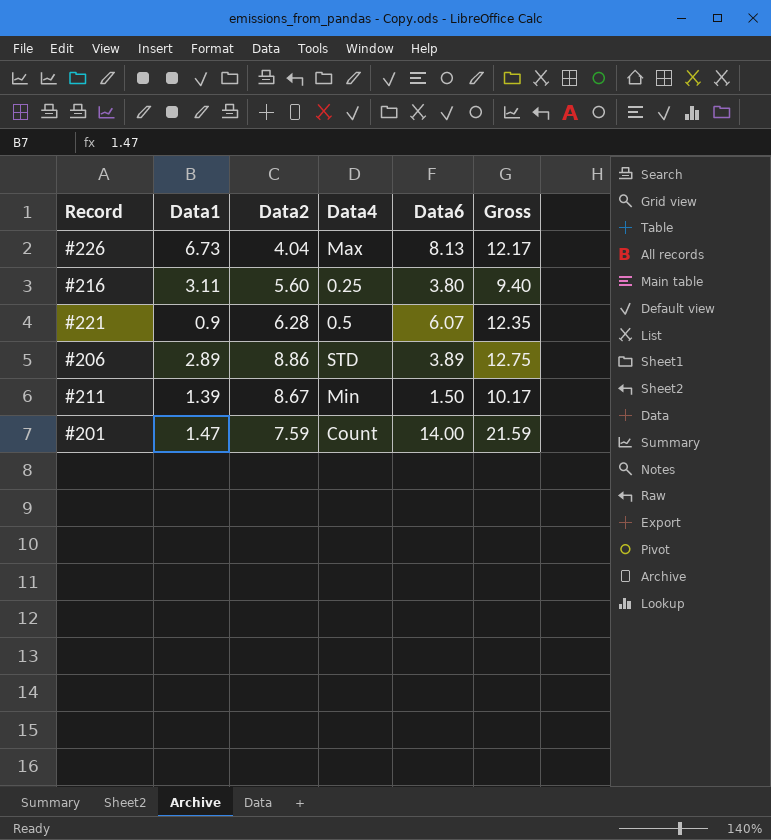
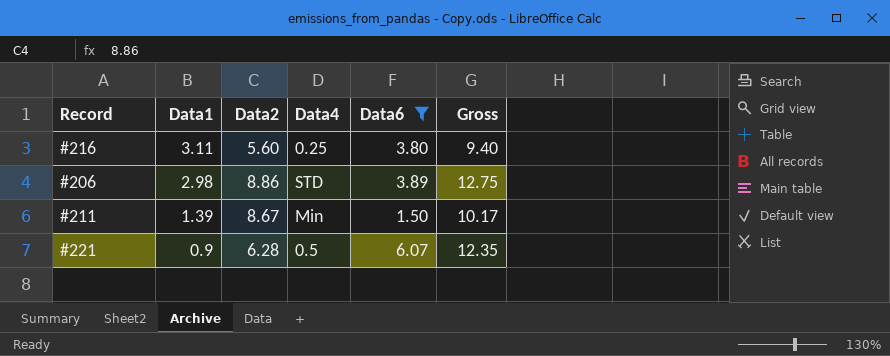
filter: none -> Data6 <= 6.07
row order: none -> Data1 descending
#206 | Data1: 2.89 -> 2.98

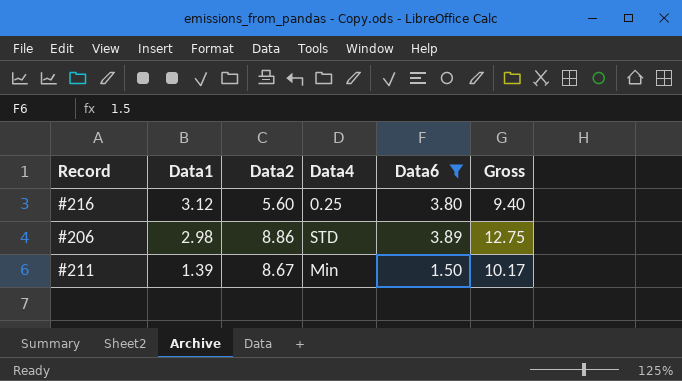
row #221: 0.9 | 6.28 | 0.5 | 6.07 | 12.35 -> none
#216 | Data1: 3.11 -> 3.12

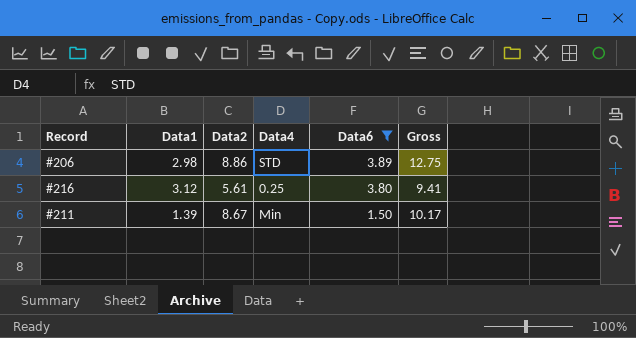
row order: Data1 descending -> Data6 descending
#216 | Data2: 5.60 -> 5.61
#216 | Gross: 9.40 -> 9.41

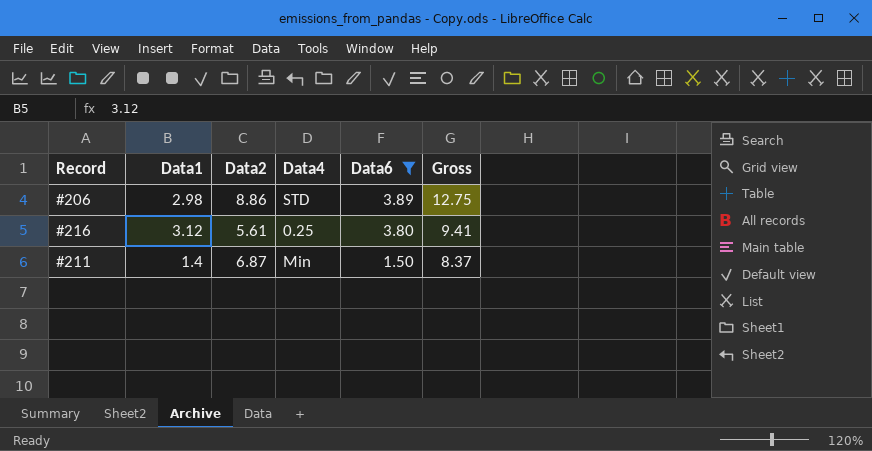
#211 | Data1: 1.39 -> 1.4
#211 | Data2: 8.67 -> 6.87
#211 | Gross: 10.17 -> 8.37

